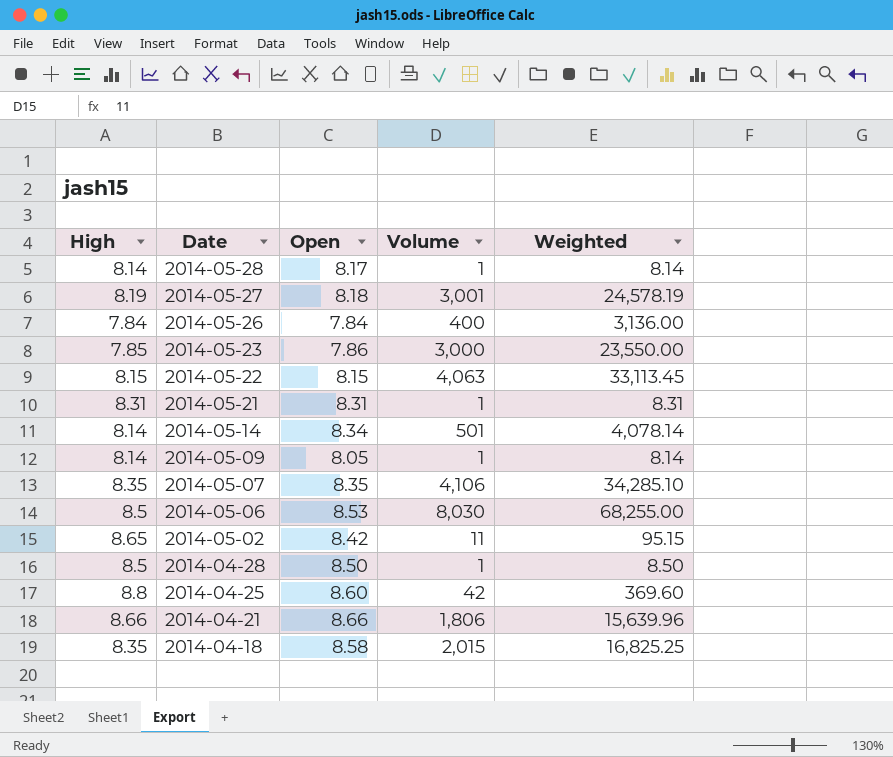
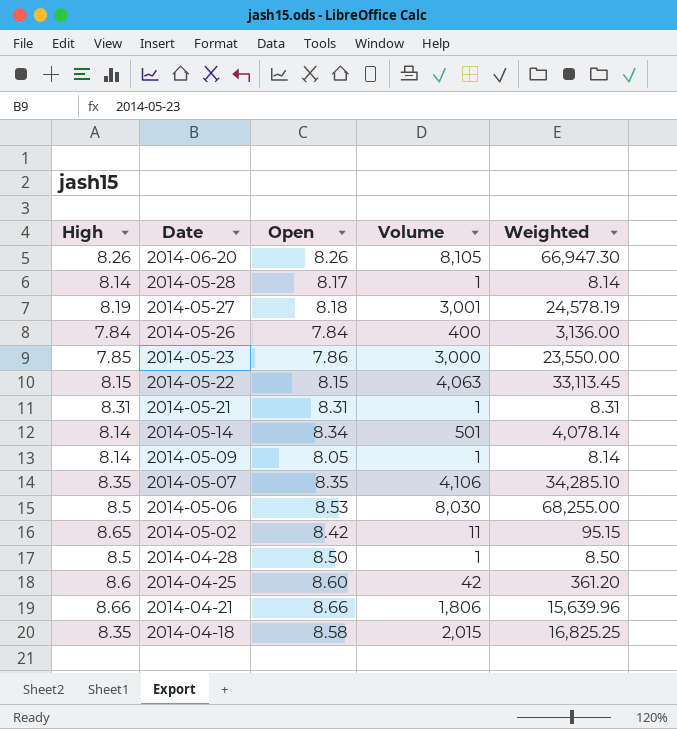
row 2014-06-20: none -> 8.26 | 8.26 | 8,105 | 66,947.30
2014-04-25 | High: 8.8 -> 8.6
2014-04-25 | Weighted: 369.60 -> 361.20

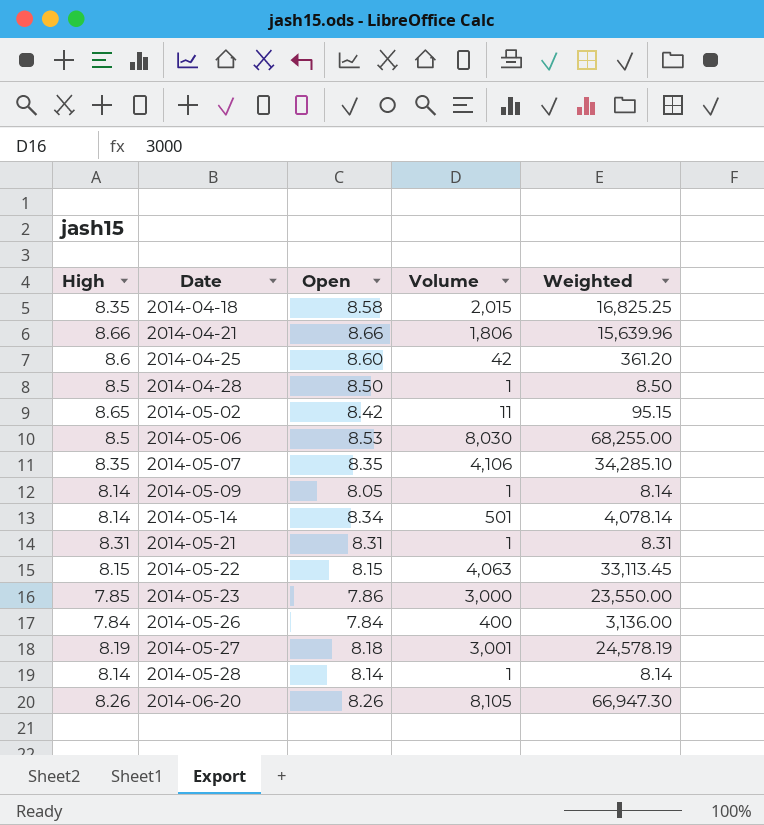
row order: Date descending -> Date ascending
2014-05-28 | Open: 8.17 -> 8.14

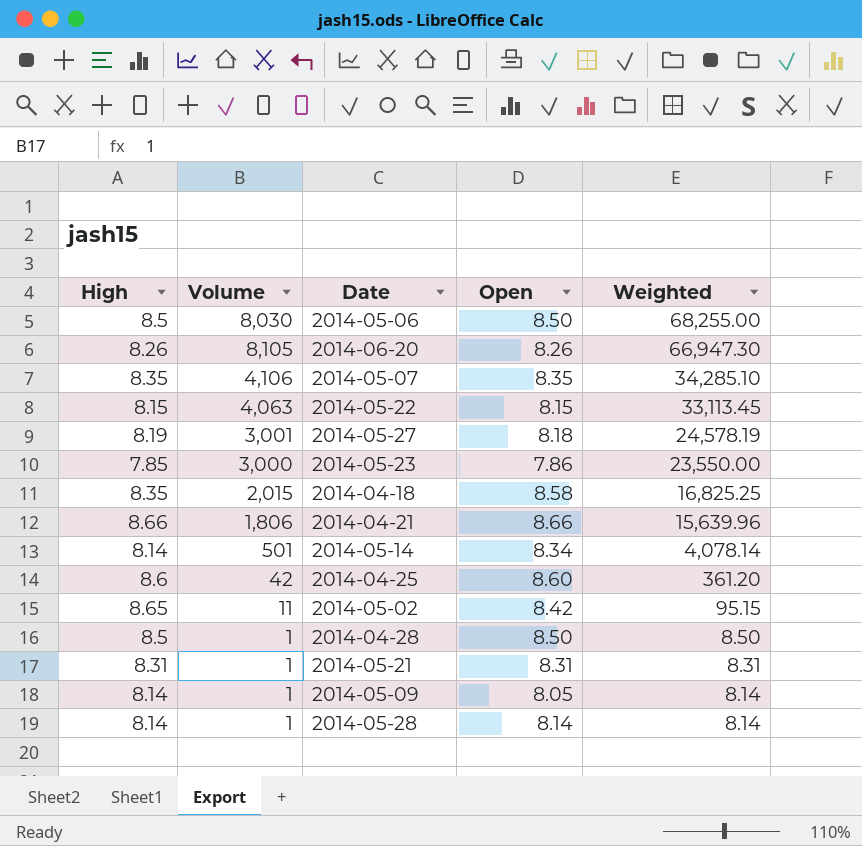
row order: Date ascending -> Weighted descending
column Volume | position: 4 -> 2
row 2014-05-26: 7.84 | 7.84 | 400 | 3,136.00 -> none
2014-05-06 | Open: 8.53 -> 8.50

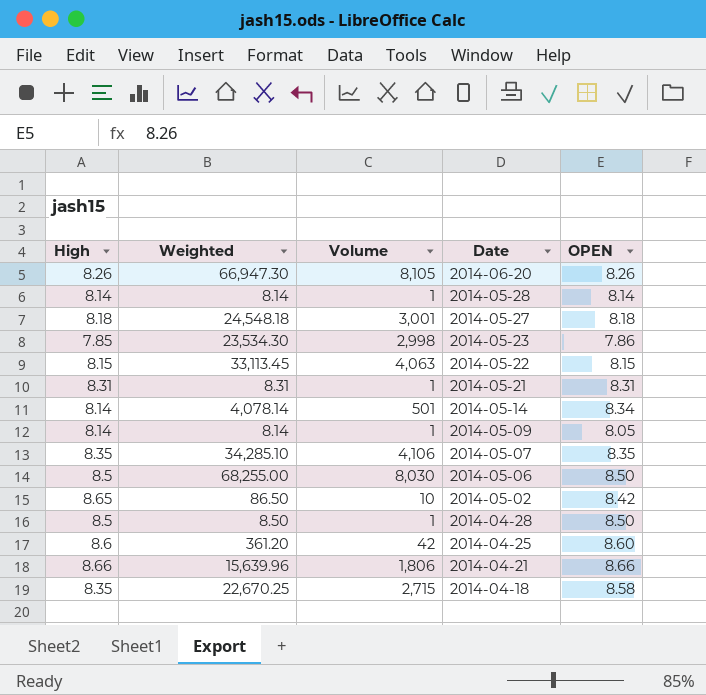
row order: Weighted descending -> Date descending
column Weighted | position: 5 -> 2
column name: Open -> OPEN
2014-05-27 | High: 8.19 -> 8.18
2014-05-27 | Weighted: 24,578.19 -> 24,548.18
2014-05-23 | Weighted: 23,550.00 -> 23,534.30
2014-05-23 | Volume: 3,000 -> 2,998
2014-05-02 | Weighted: 95.15 -> 86.50
2014-05-02 | Volume: 11 -> 10
2014-04-18 | Weighted: 16,825.25 -> 22,670.25
2014-04-18 | Volume: 2,015 -> 2,715

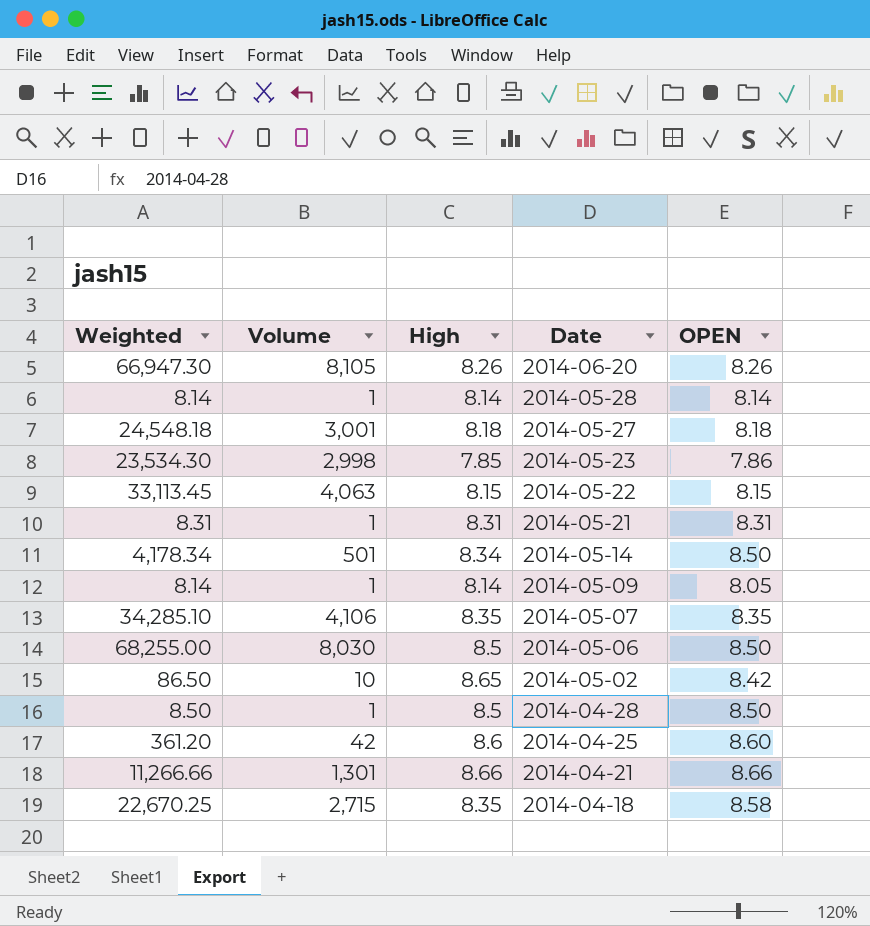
column High | position: 1 -> 3
2014-05-14 | Weighted: 4,078.14 -> 4,178.34
2014-05-14 | High: 8.14 -> 8.34
2014-05-14 | OPEN: 8.34 -> 8.50
2014-04-21 | Weighted: 15,639.96 -> 11,266.66
2014-04-21 | Volume: 1,806 -> 1,301

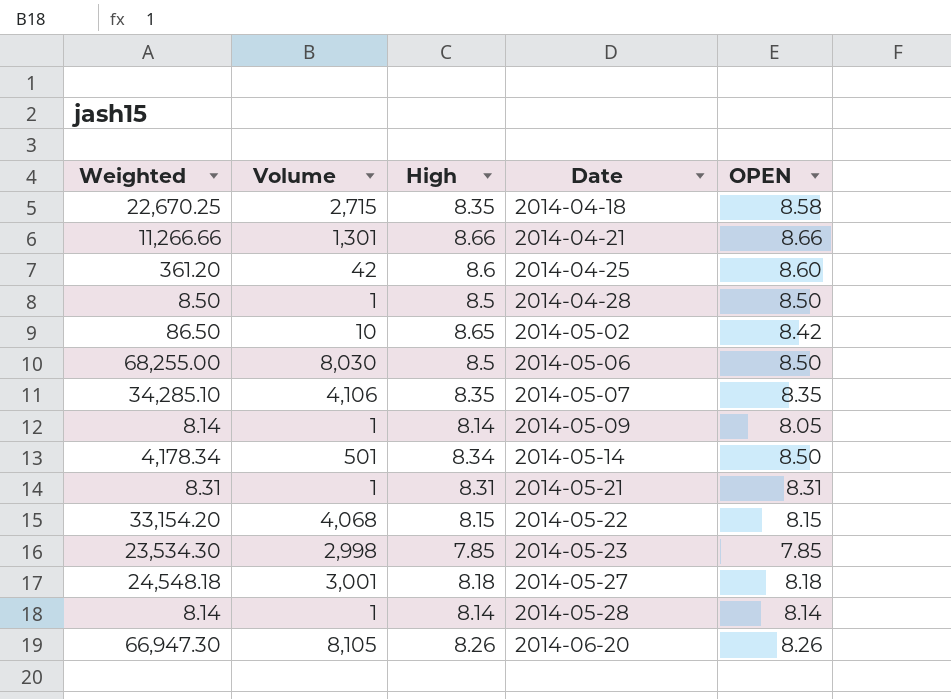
row order: Date descending -> Date ascending
2014-05-22 | Weighted: 33,113.45 -> 33,154.20
2014-05-22 | Volume: 4,063 -> 4,068
2014-05-23 | OPEN: 7.86 -> 7.85

